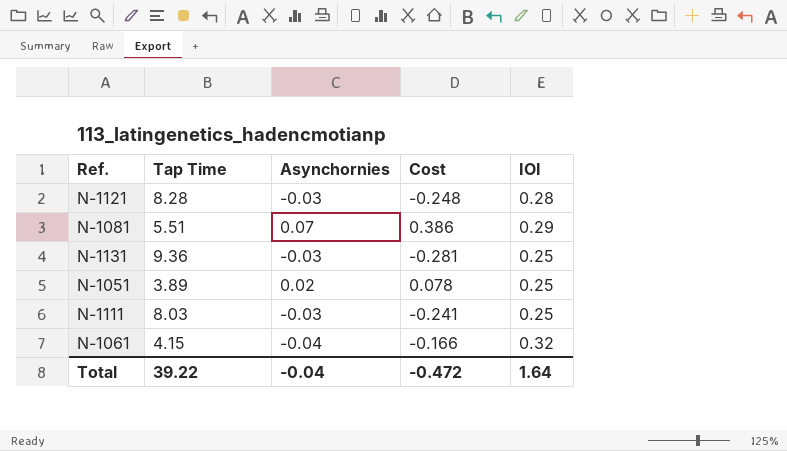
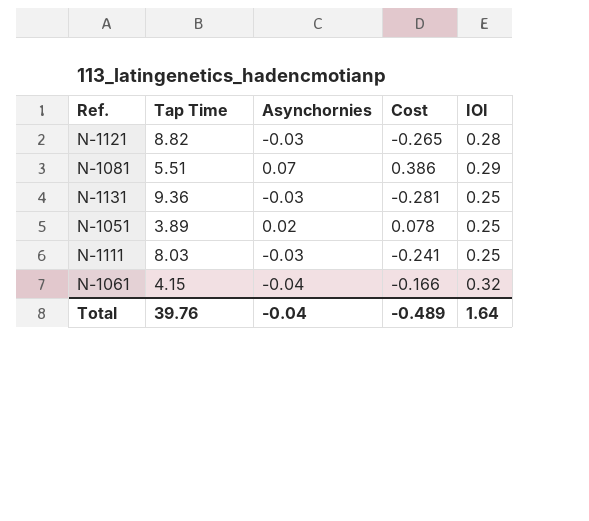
N-1121 | Tap Time: 8.28 -> 8.82
N-1121 | Cost: -0.248 -> -0.265
Total | Tap Time: 39.22 -> 39.76
Total | Cost: -0.472 -> -0.489

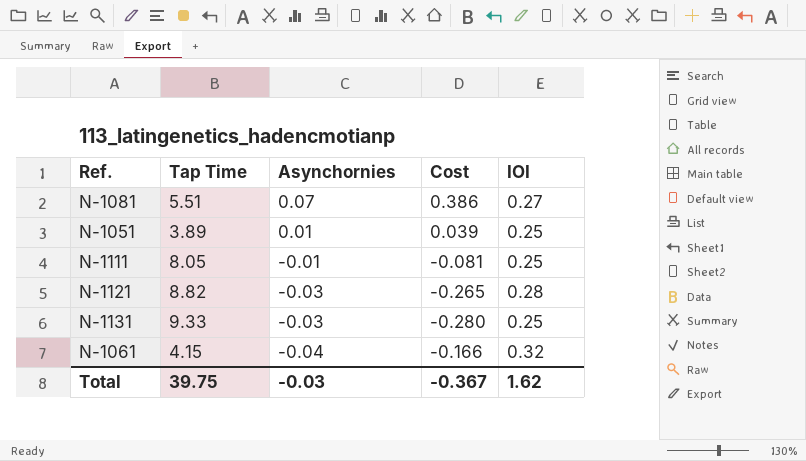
row order: none -> Asynchornies descending
N-1081 | IOI: 0.29 -> 0.27
N-1051 | Asynchornies: 0.02 -> 0.01
N-1051 | Cost: 0.078 -> 0.039
N-1111 | Tap Time: 8.03 -> 8.05
N-1111 | Asynchornies: -0.03 -> -0.01
N-1111 | Cost: -0.241 -> -0.081
N-1131 | Tap Time: 9.36 -> 9.33
N-1131 | Cost: -0.281 -> -0.280
Total | Tap Time: 39.76 -> 39.75
Total | Asynchornies: -0.04 -> -0.03
Total | Cost: -0.489 -> -0.367
Total | IOI: 1.64 -> 1.62

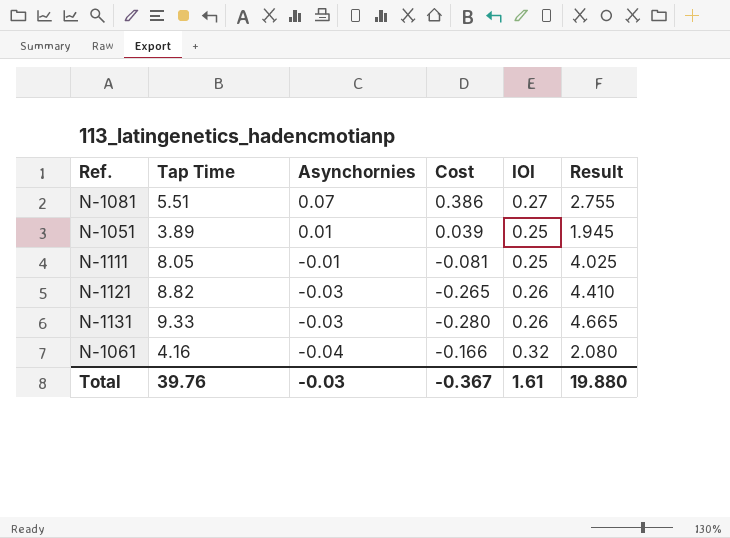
column Result | formula: none -> [Tap Time] * 0.5
N-1121 | IOI: 0.28 -> 0.26
N-1131 | IOI: 0.25 -> 0.26
N-1061 | Tap Time: 4.15 -> 4.16
Total | Tap Time: 39.75 -> 39.76
Total | IOI: 1.62 -> 1.61

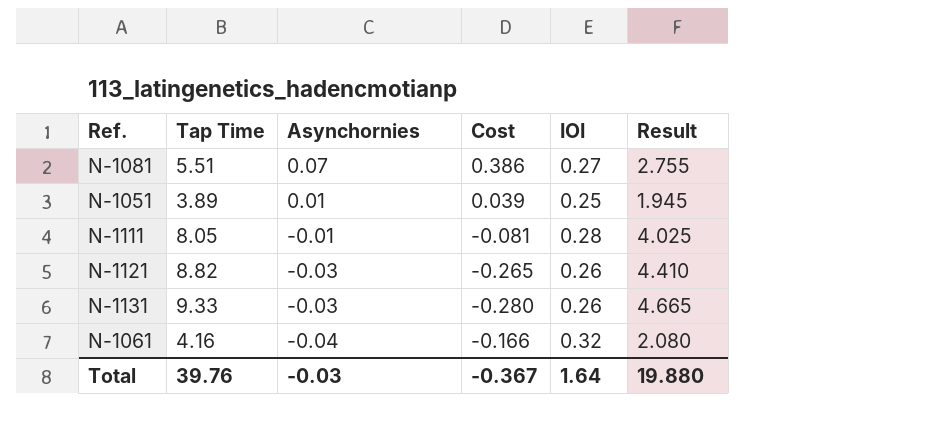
N-1111 | IOI: 0.25 -> 0.28
Total | IOI: 1.61 -> 1.64

